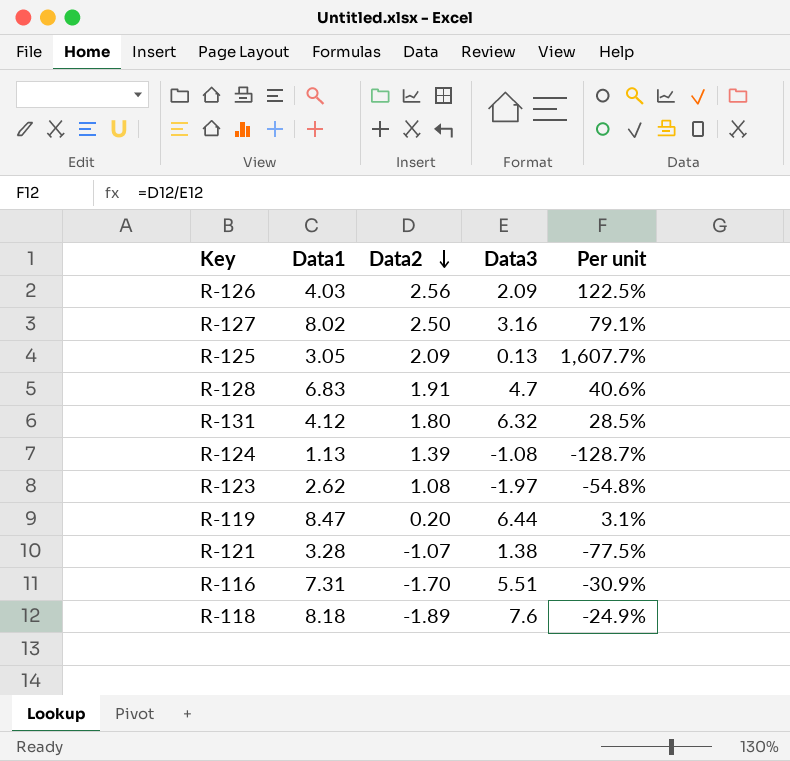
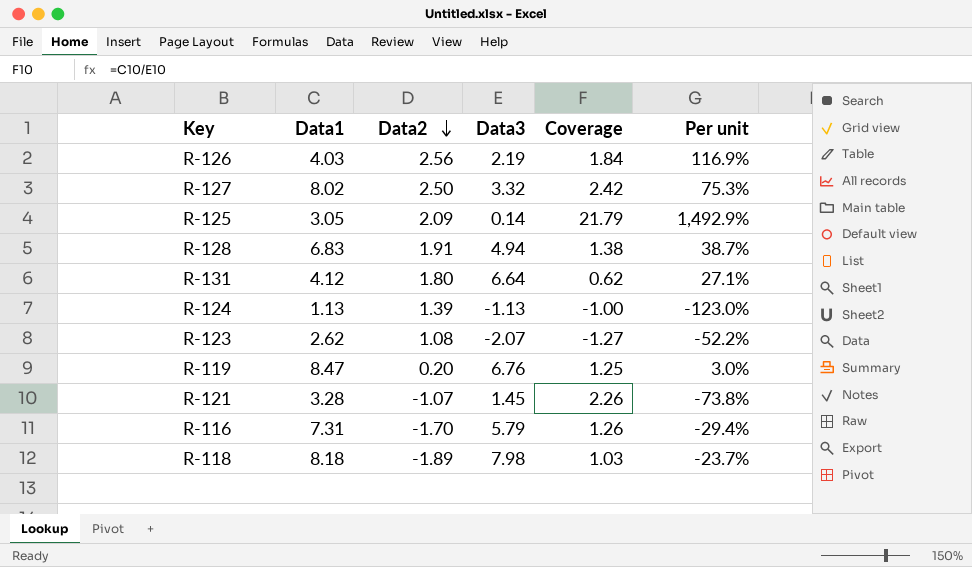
column Coverage | formula: none -> [Data1] / [Data3]
R-126 | Data3: 2.09 -> 2.19
R-126 | Per unit: 122.5% -> 116.9%
R-127 | Data3: 3.16 -> 3.32
R-127 | Per unit: 79.1% -> 75.3%
R-125 | Data3: 0.13 -> 0.14
R-125 | Per unit: 1,607.7% -> 1,492.9%
R-128 | Data3: 4.7 -> 4.94
R-128 | Per unit: 40.6% -> 38.7%
R-131 | Data3: 6.32 -> 6.64
R-131 | Per unit: 28.5% -> 27.1%
R-124 | Data3: -1.08 -> -1.13
R-124 | Per unit: -128.7% -> -123.0%
R-123 | Data3: -1.97 -> -2.07
R-123 | Per unit: -54.8% -> -52.2%
R-119 | Data3: 6.44 -> 6.76
R-119 | Per unit: 3.1% -> 3.0%
R-121 | Data3: 1.38 -> 1.45
R-121 | Per unit: -77.5% -> -73.8%
R-116 | Data3: 5.51 -> 5.79
R-116 | Per unit: -30.9% -> -29.4%
R-118 | Data3: 7.6 -> 7.98
R-118 | Per unit: -24.9% -> -23.7%

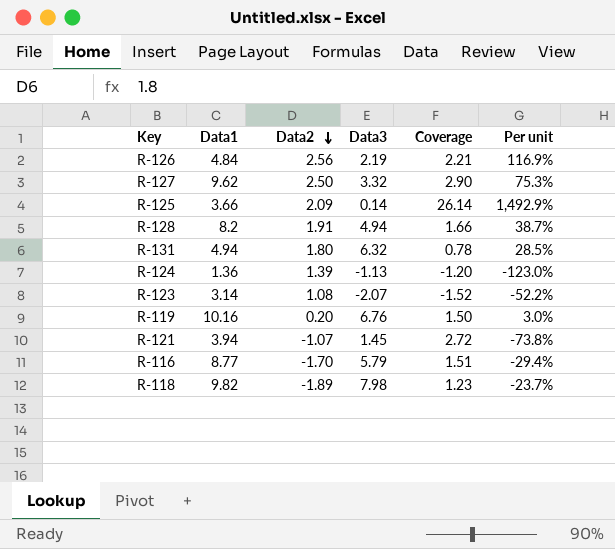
R-126 | Data1: 4.03 -> 4.84
R-126 | Coverage: 1.84 -> 2.21
R-127 | Data1: 8.02 -> 9.62
R-127 | Coverage: 2.42 -> 2.90
R-125 | Data1: 3.05 -> 3.66
R-125 | Coverage: 21.79 -> 26.14
R-128 | Data1: 6.83 -> 8.2
R-128 | Coverage: 1.38 -> 1.66
R-131 | Data1: 4.12 -> 4.94
R-131 | Data3: 6.64 -> 6.32
R-131 | Coverage: 0.62 -> 0.78
R-131 | Per unit: 27.1% -> 28.5%
R-124 | Data1: 1.13 -> 1.36
R-124 | Coverage: -1.00 -> -1.20
R-123 | Data1: 2.62 -> 3.14
R-123 | Coverage: -1.27 -> -1.52
R-119 | Data1: 8.47 -> 10.16
R-119 | Coverage: 1.25 -> 1.50
R-121 | Data1: 3.28 -> 3.94
R-121 | Coverage: 2.26 -> 2.72
R-116 | Data1: 7.31 -> 8.77
R-116 | Coverage: 1.26 -> 1.51
R-118 | Data1: 8.18 -> 9.82
R-118 | Coverage: 1.03 -> 1.23

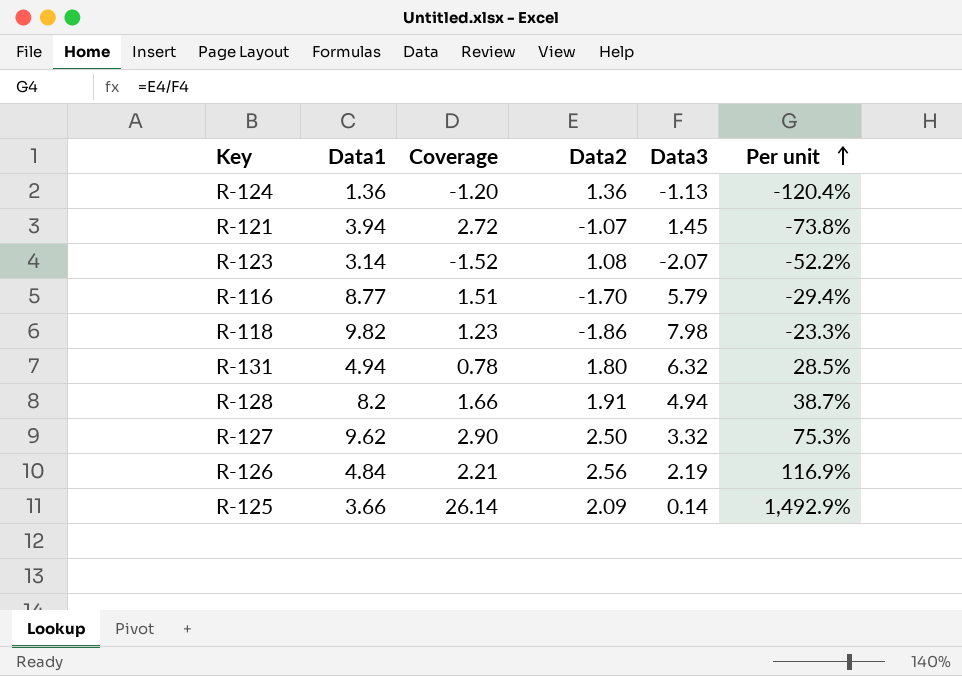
row order: Data2 descending -> Per unit ascending
column Coverage | position: 5 -> 3
row R-119: 10.16 | 0.20 | 6.76 | 1.50 | 3.0% -> none
R-124 | Data2: 1.39 -> 1.36
R-124 | Per unit: -123.0% -> -120.4%
R-118 | Data2: -1.89 -> -1.86
R-118 | Per unit: -23.7% -> -23.3%

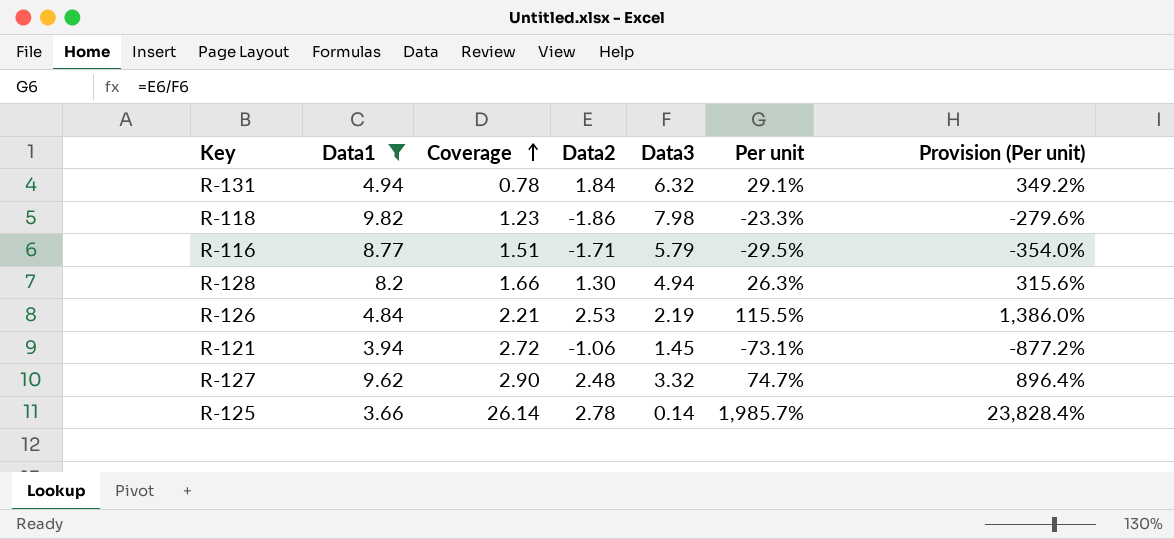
filter: none -> Data1 >= 3.66
row order: Per unit ascending -> Coverage ascending
column Provision (Per unit) | formula: none -> [Per unit] * 12
R-131 | Data2: 1.80 -> 1.84
R-131 | Per unit: 28.5% -> 29.1%
R-116 | Data2: -1.70 -> -1.71
R-116 | Per unit: -29.4% -> -29.5%
R-128 | Data2: 1.91 -> 1.30
R-128 | Per unit: 38.7% -> 26.3%
R-126 | Data2: 2.56 -> 2.53
R-126 | Per unit: 116.9% -> 115.5%
R-121 | Data2: -1.07 -> -1.06
R-121 | Per unit: -73.8% -> -73.1%
R-127 | Data2: 2.50 -> 2.48
R-127 | Per unit: 75.3% -> 74.7%
R-125 | Data2: 2.09 -> 2.78
R-125 | Per unit: 1,492.9% -> 1,985.7%

